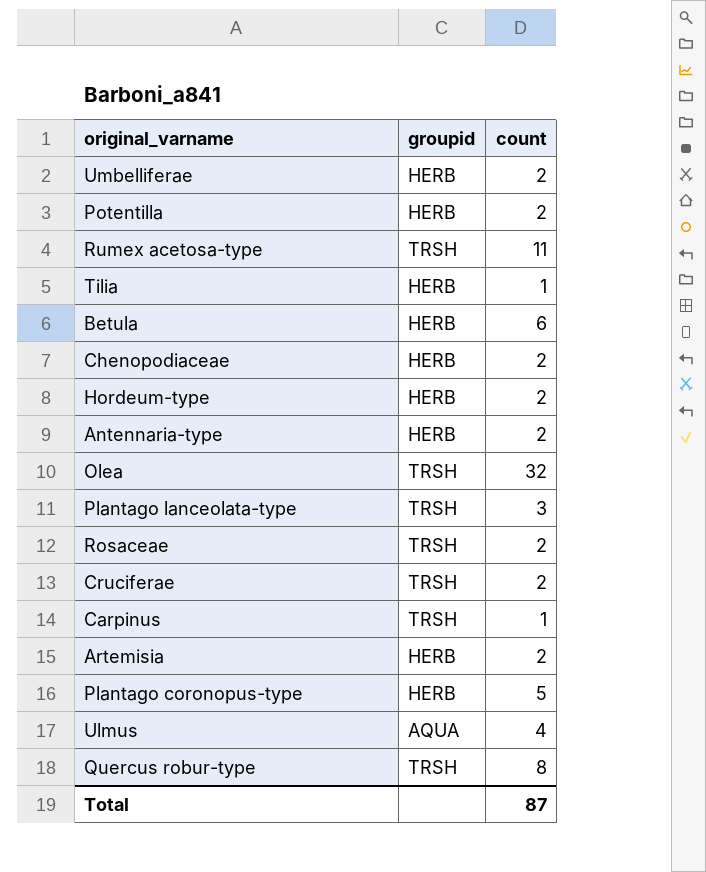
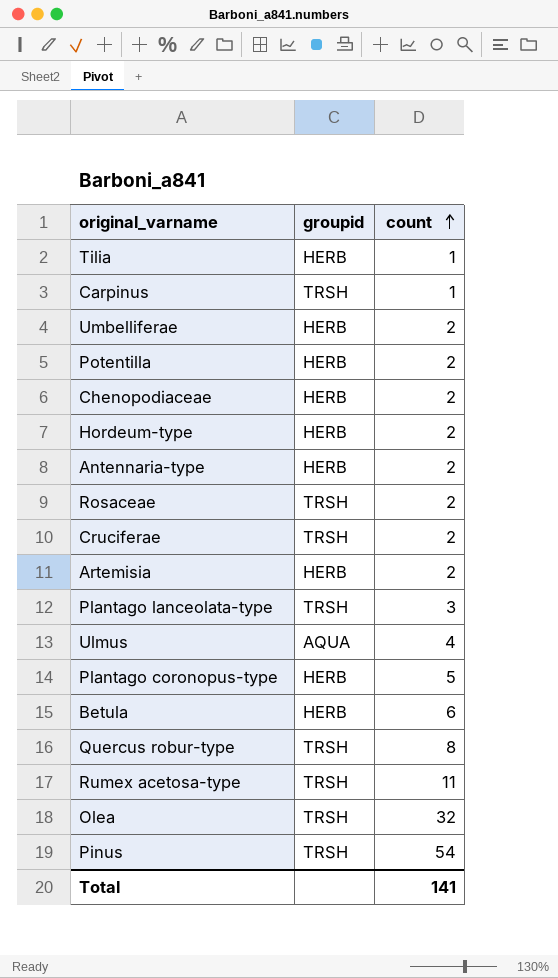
row order: none -> count ascending
row Pinus: none -> TRSH | 54
Total | count: 87 -> 141

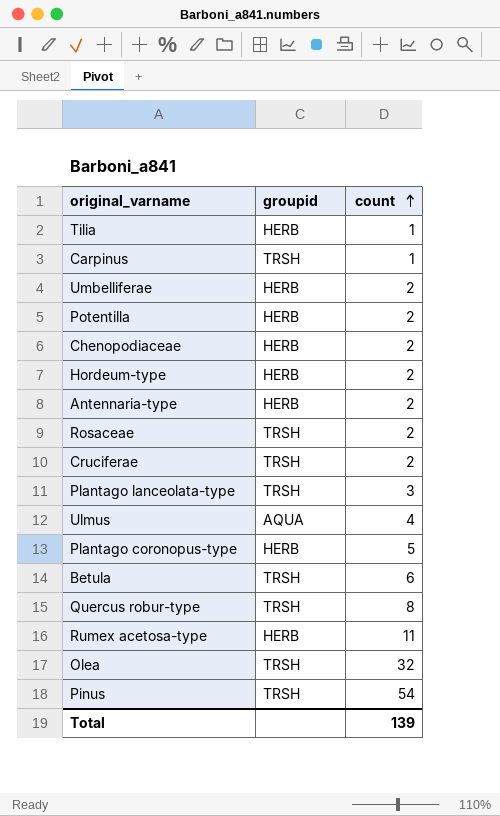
row Artemisia: HERB | 2 -> none
Betula | groupid: HERB -> TRSH
Rumex acetosa-type | groupid: TRSH -> HERB
Total | count: 141 -> 139

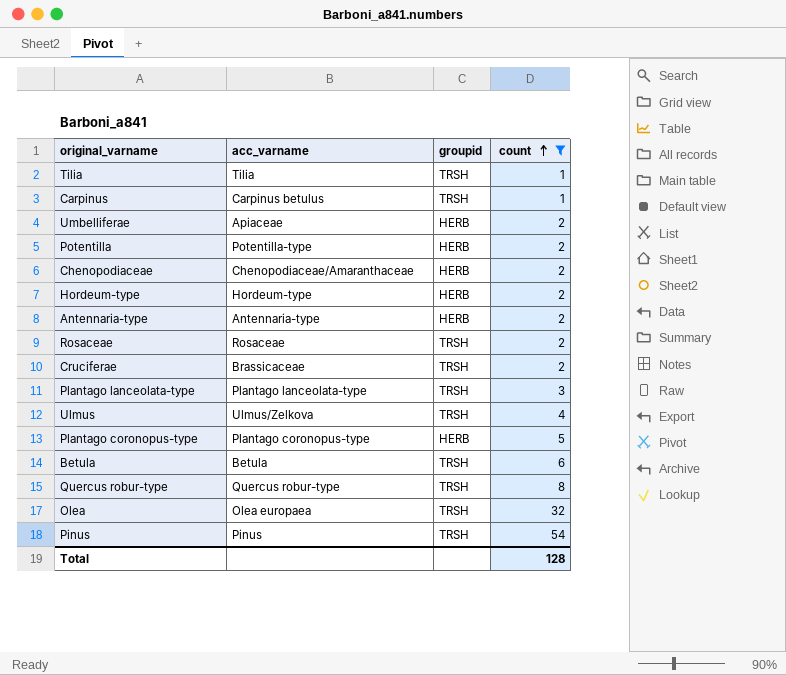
filter: none -> count != 11
column acc_varname | position: none -> 2
Tilia | groupid: HERB -> TRSH
Ulmus | groupid: AQUA -> TRSH
Total | count: 139 -> 128

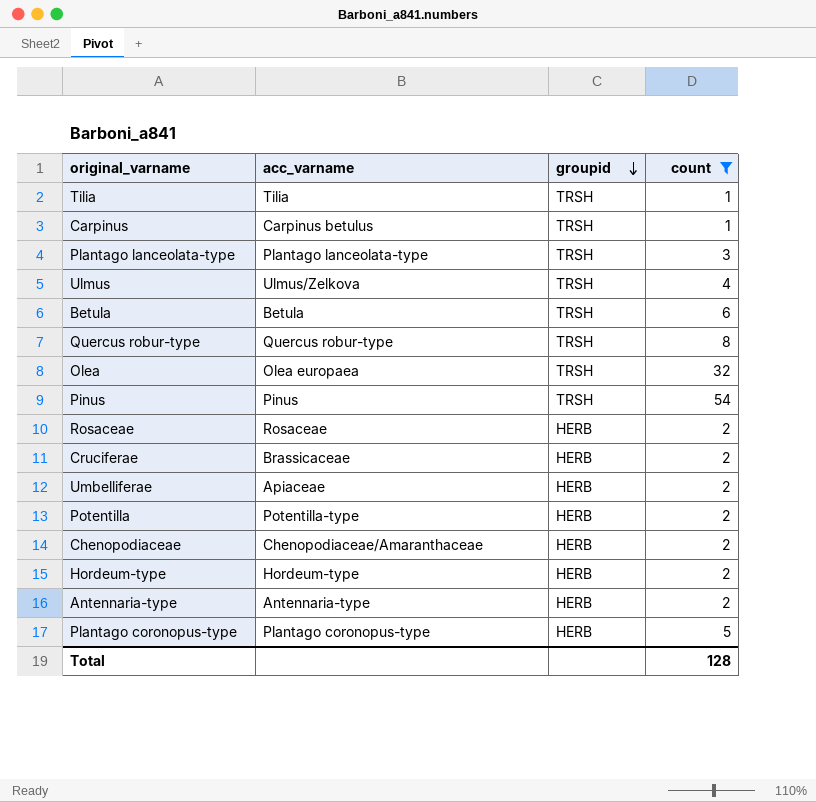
row order: count ascending -> groupid descending
Rosaceae | groupid: TRSH -> HERB
Cruciferae | groupid: TRSH -> HERB

